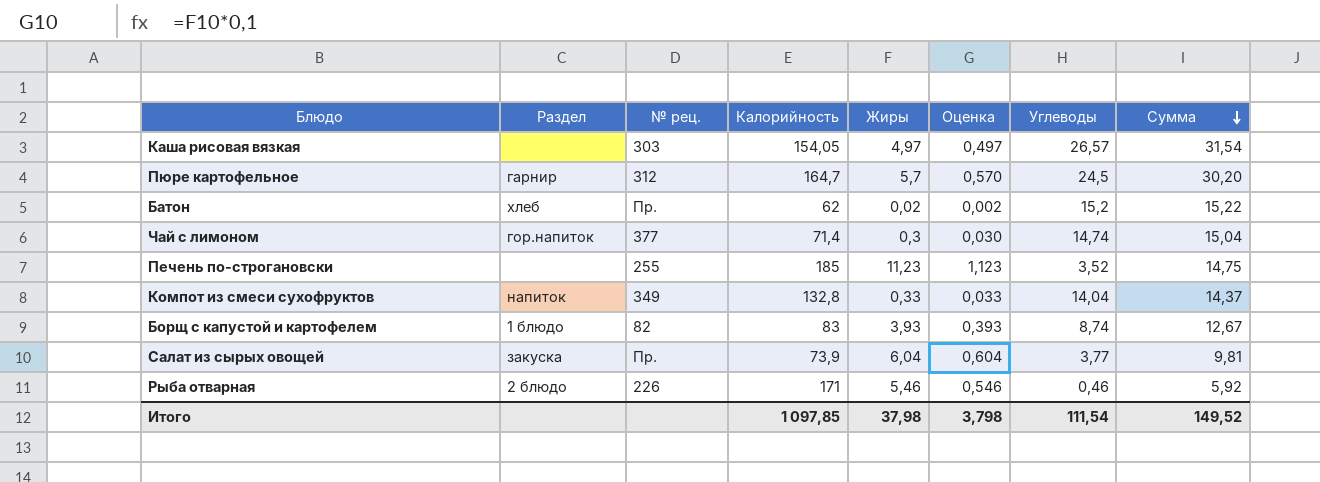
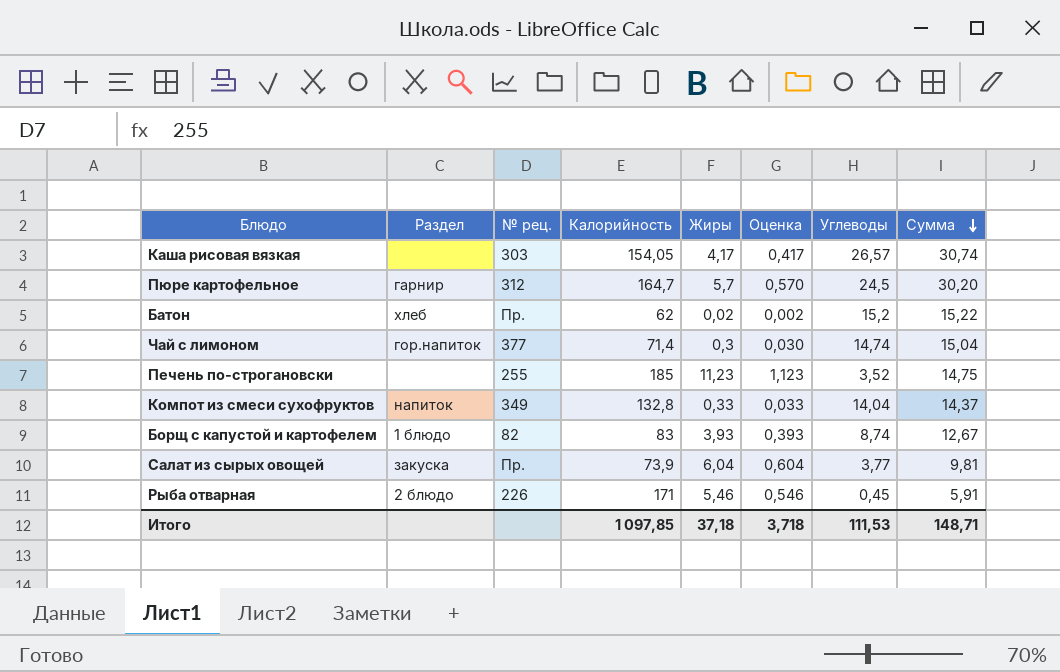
Каша рисовая вязкая | Жиры: 4,97 -> 4,17
Каша рисовая вязкая | Оценка: 0,497 -> 0,417
Каша рисовая вязкая | Сумма: 31,54 -> 30,74
Рыба отварная | Углеводы: 0,46 -> 0,45
Рыба отварная | Сумма: 5,92 -> 5,91
Итого | Жиры: 37,98 -> 37,18
Итого | Оценка: 3,798 -> 3,718
Итого | Углеводы: 111,54 -> 111,53
Итого | Сумма: 149,52 -> 148,71

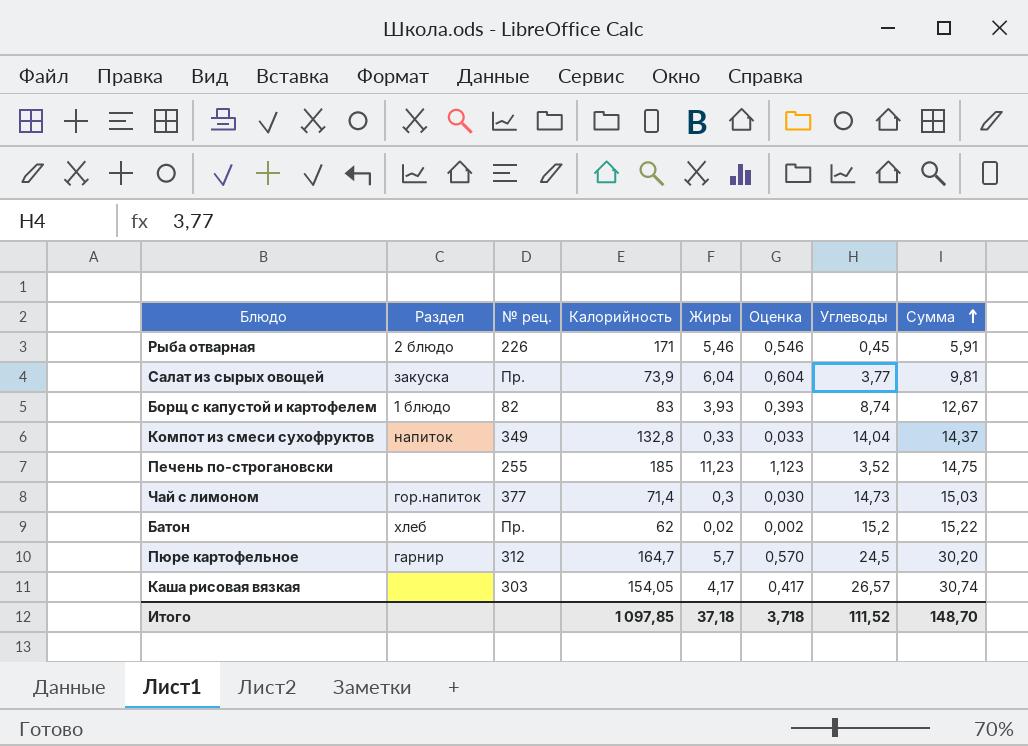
row order: Сумма descending -> Сумма ascending
Чай с лимоном | Углеводы: 14,74 -> 14,73
Чай с лимоном | Сумма: 15,04 -> 15,03
Итого | Углеводы: 111,53 -> 111,52
Итого | Сумма: 148,71 -> 148,70

